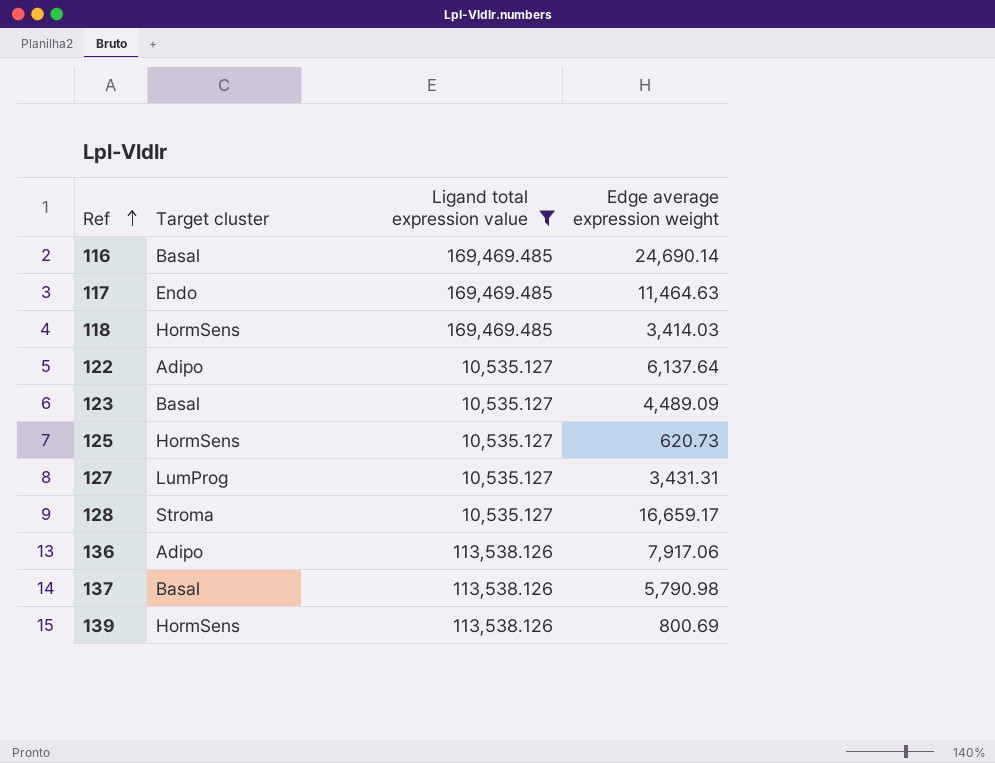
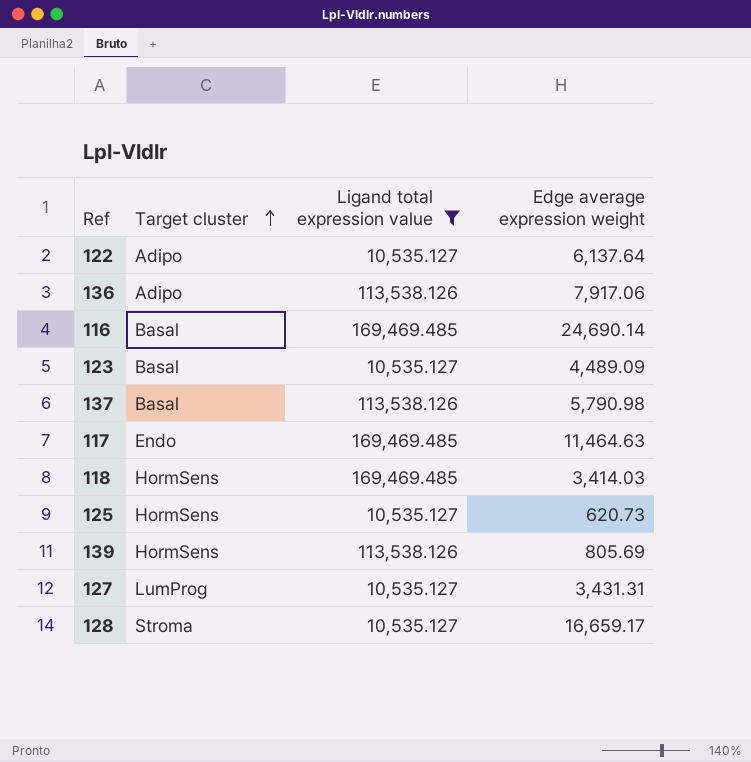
row order: Ref ascending -> Target cluster ascending
139 | Edge average expression weight: 800.69 -> 805.69

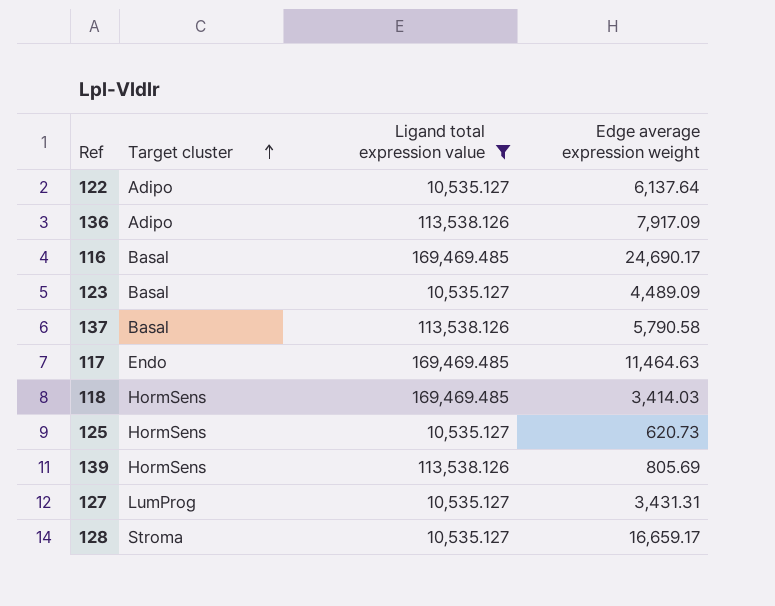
136 | Edge average expression weight: 7,917.06 -> 7,917.09
116 | Edge average expression weight: 24,690.14 -> 24,690.17
137 | Edge average expression weight: 5,790.98 -> 5,790.58

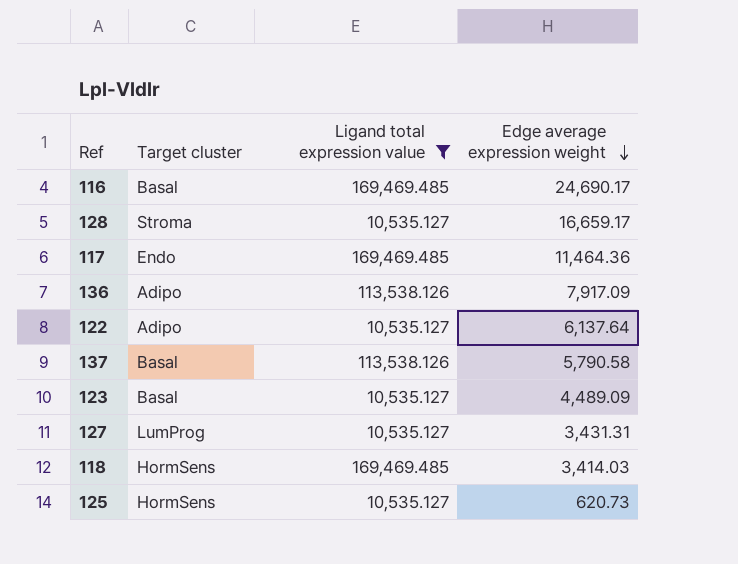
row order: Target cluster ascending -> Edge average expression weight descending
row 139: HormSens | 113,538.126 | 805.69 -> none
117 | Edge average expression weight: 11,464.63 -> 11,464.36

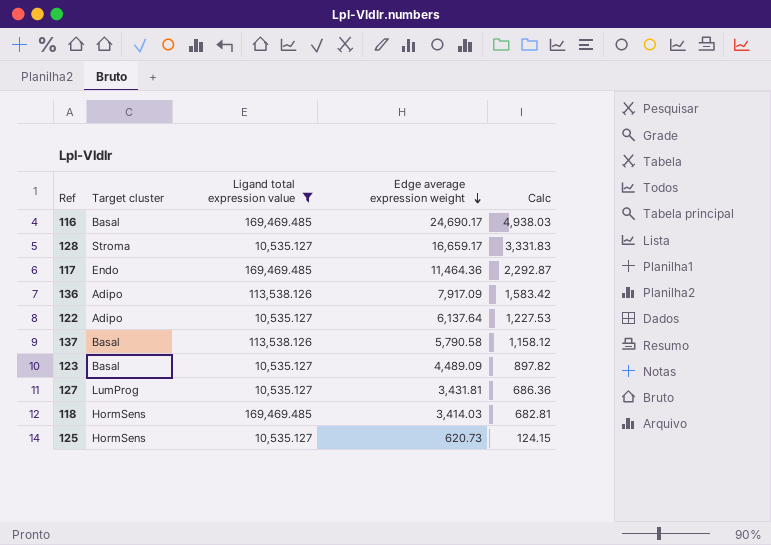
column Calc | formula: none -> [Edge average expression weight] * 0.2
127 | Edge average expression weight: 3,431.31 -> 3,431.81

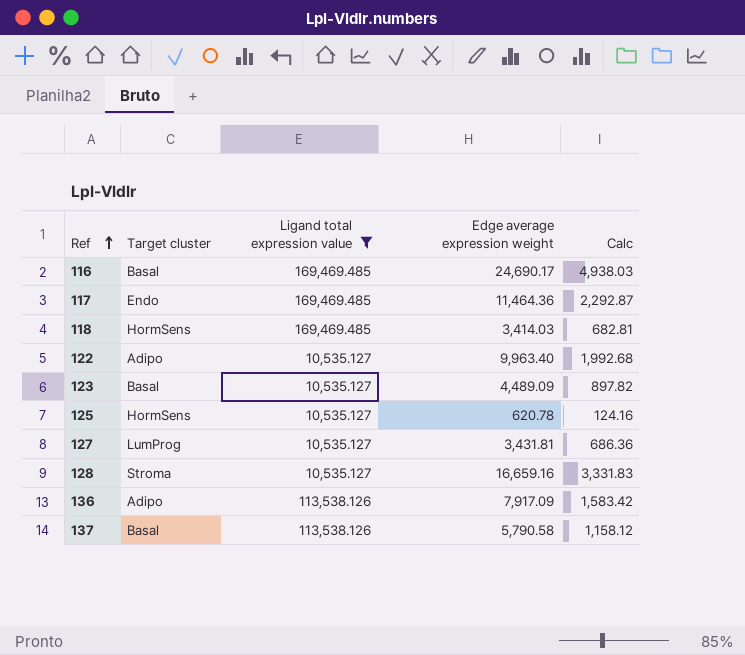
row order: Edge average expression weight descending -> Ref ascending
122 | Edge average expression weight: 6,137.64 -> 9,963.40
122 | Calc: 1,227.53 -> 1,992.68
125 | Edge average expression weight: 620.73 -> 620.78
125 | Calc: 124.15 -> 124.16
128 | Edge average expression weight: 16,659.17 -> 16,659.16

